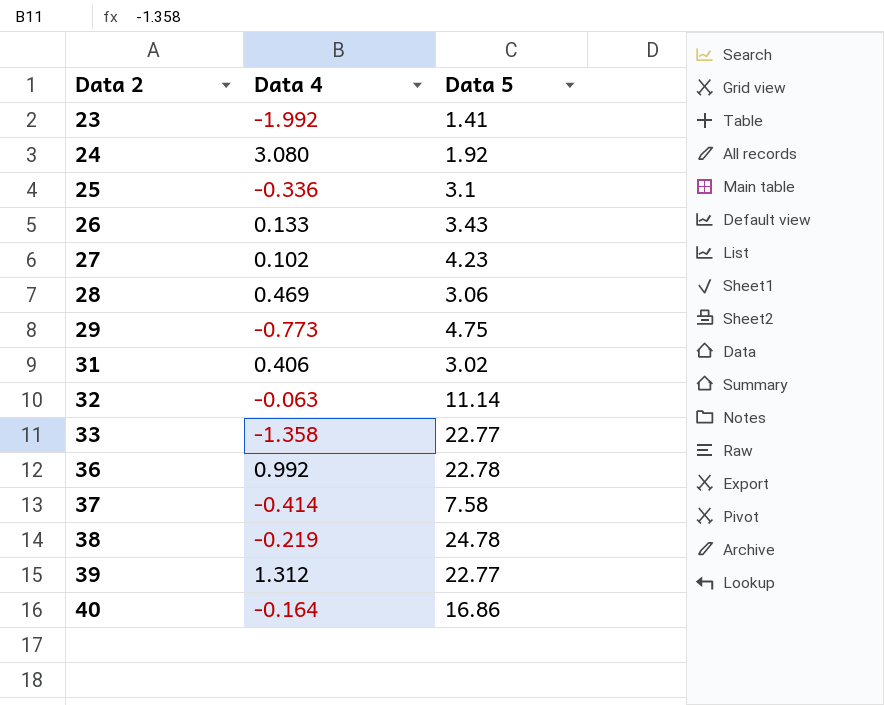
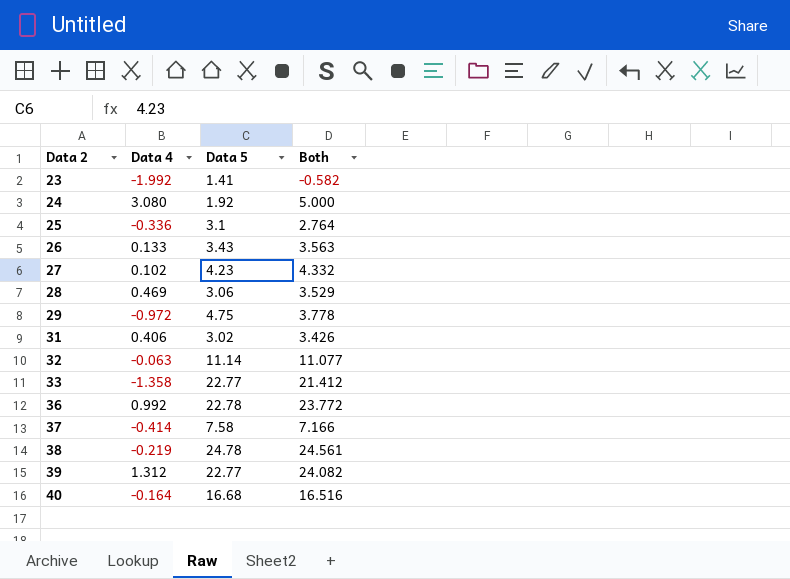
column Both | formula: none -> [Data 4] + [Data 5]
29 | Data 4: -0.773 -> -0.972
40 | Data 5: 16.86 -> 16.68

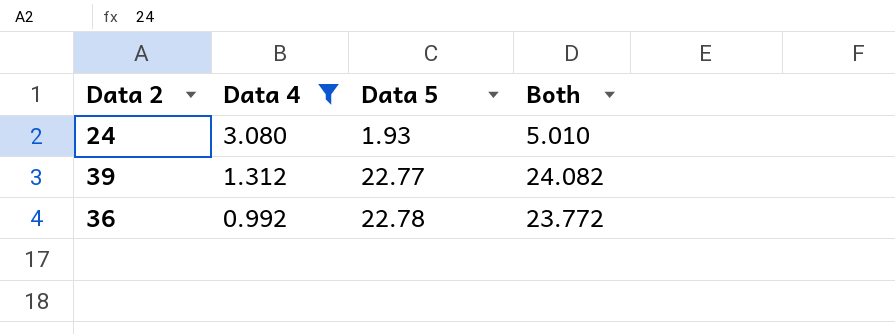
filter: none -> Data 4 >= 0.992
row order: Data 2 ascending -> Data 4 descending
24 | Data 5: 1.92 -> 1.93
24 | Both: 5.000 -> 5.010

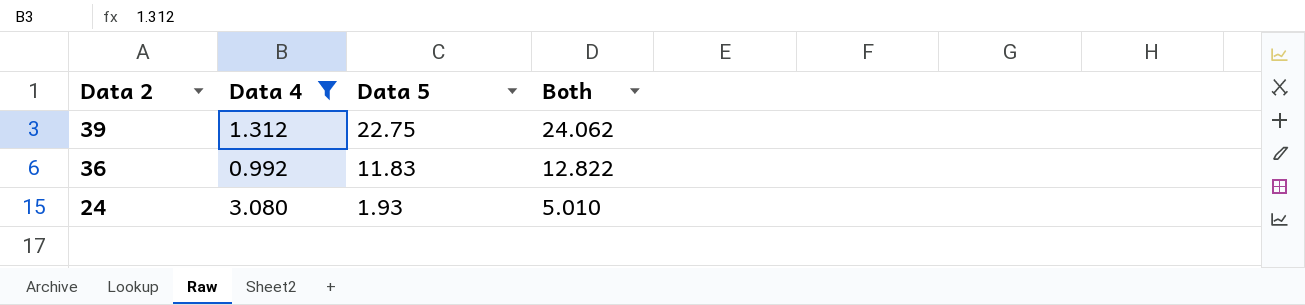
row order: Data 4 descending -> Data 2 descending
39 | Data 5: 22.77 -> 22.75
39 | Both: 24.082 -> 24.062
36 | Data 5: 22.78 -> 11.83
36 | Both: 23.772 -> 12.822

